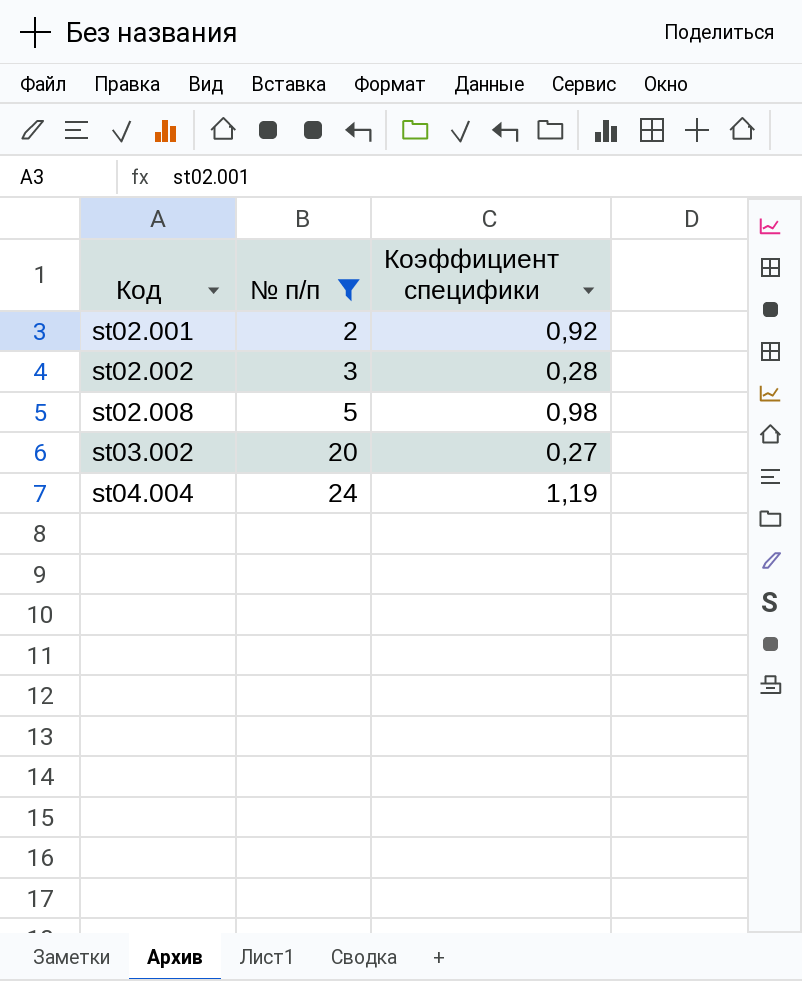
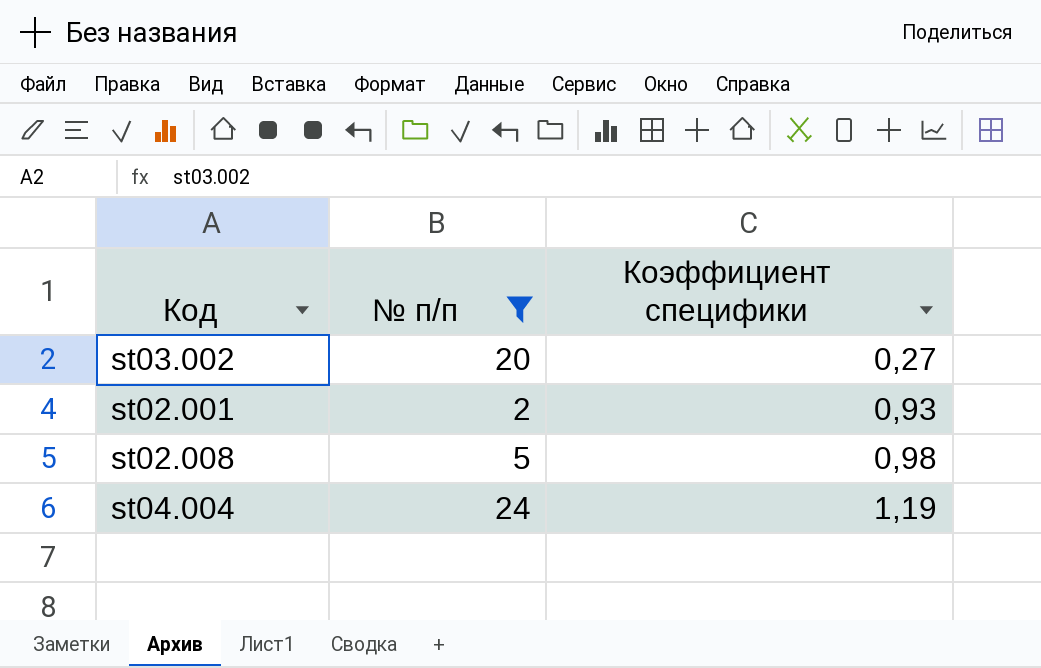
row order: Код ascending -> Коэффициент специфики ascending
row st02.002: 3 | 0,28 -> none
st02.001 | Коэффициент специфики: 0,92 -> 0,93

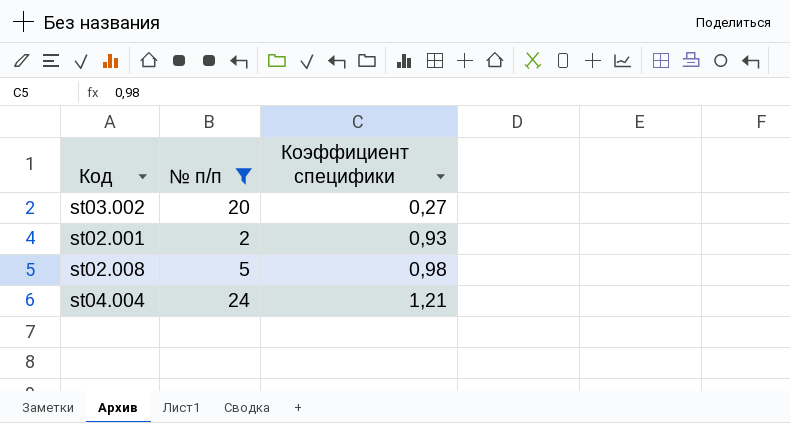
st04.004 | Коэффициент специфики: 1,19 -> 1,21

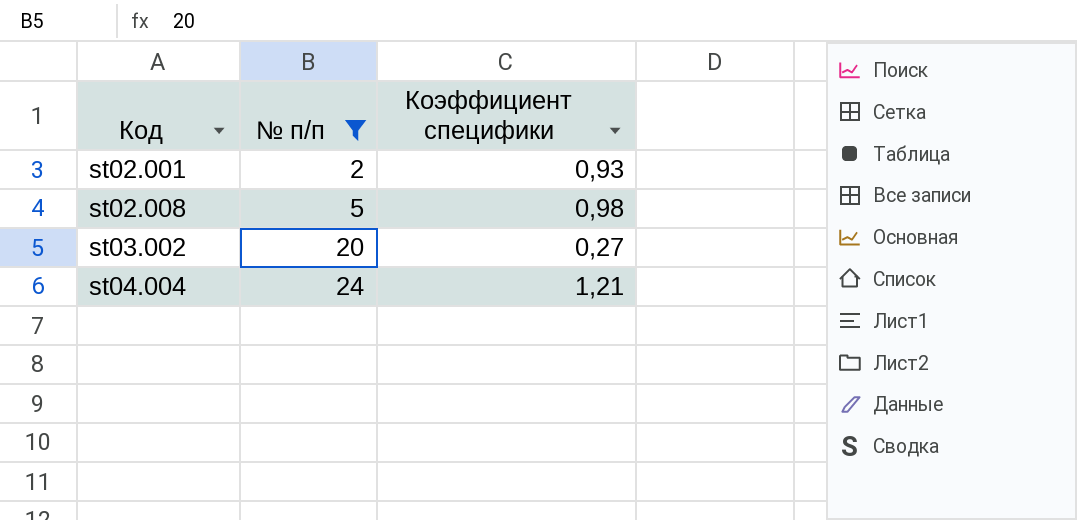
row order: Коэффициент специфики ascending -> Код ascending

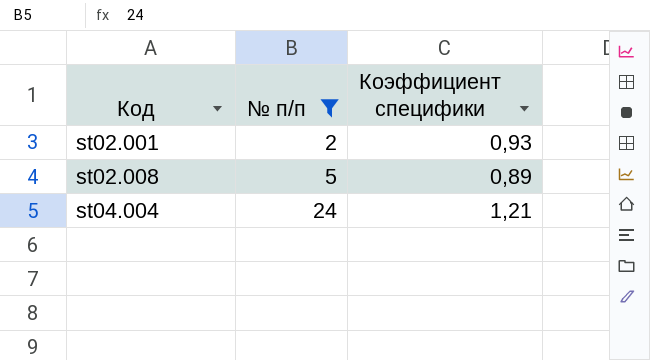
row st03.002: 20 | 0,27 -> none
st02.008 | Коэффициент специфики: 0,98 -> 0,89

